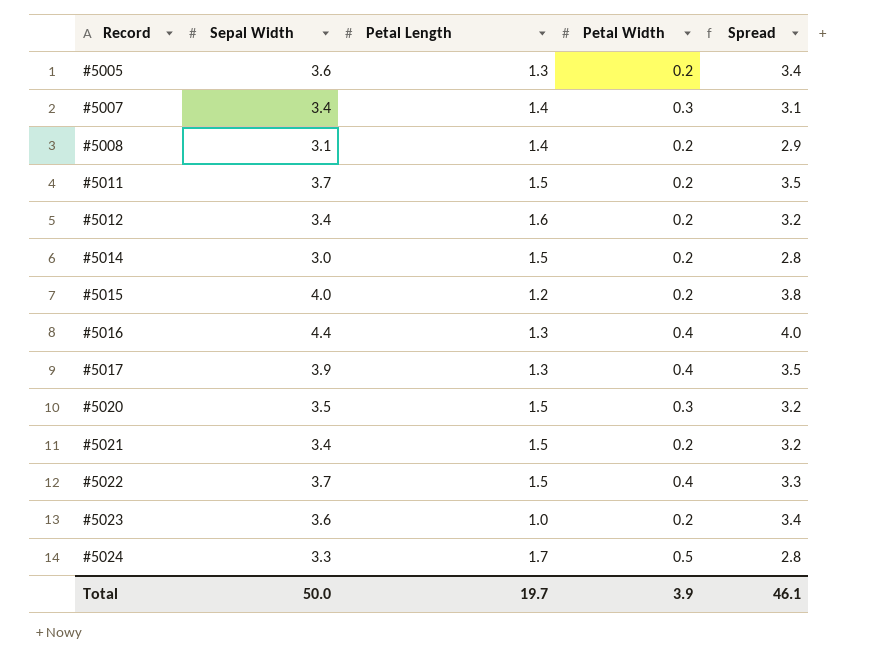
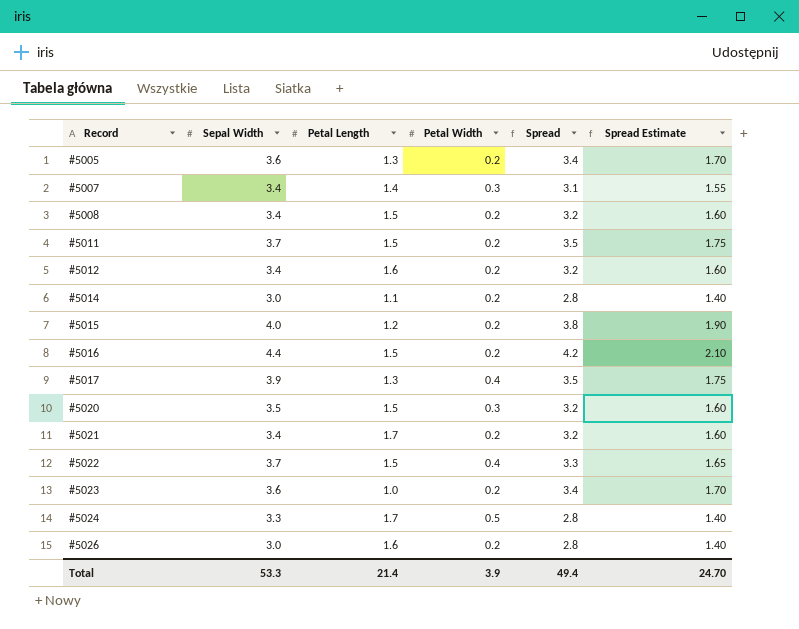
column Spread Estimate | formula: none -> [Spread] * 0.5
#5008 | Sepal Width: 3.1 -> 3.4
#5008 | Petal Length: 1.4 -> 1.5
#5008 | Spread: 2.9 -> 3.2
#5014 | Petal Length: 1.5 -> 1.1
#5016 | Petal Length: 1.3 -> 1.5
#5016 | Petal Width: 0.4 -> 0.2
#5016 | Spread: 4.0 -> 4.2
#5021 | Petal Length: 1.5 -> 1.7
row #5026: none -> 3.0 | 1.6 | 0.2 | 2.8 | 1.40
Total | Sepal Width: 50.0 -> 53.3
Total | Petal Length: 19.7 -> 21.4
Total | Spread: 46.1 -> 49.4

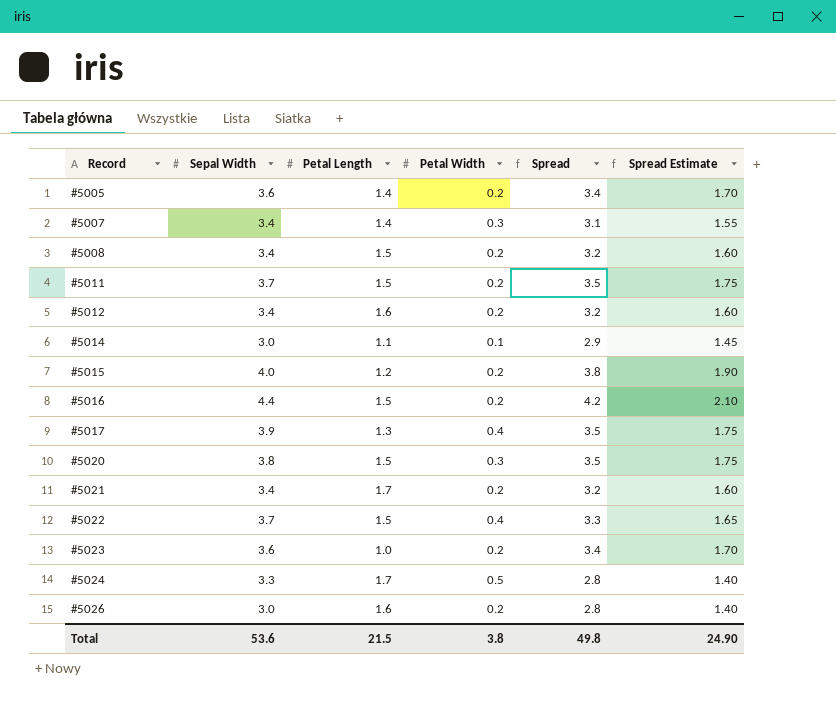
#5005 | Petal Length: 1.3 -> 1.4
#5014 | Petal Width: 0.2 -> 0.1
#5014 | Spread: 2.8 -> 2.9
#5014 | Spread Estimate: 1.40 -> 1.45
#5020 | Sepal Width: 3.5 -> 3.8
#5020 | Spread: 3.2 -> 3.5
#5020 | Spread Estimate: 1.60 -> 1.75
Total | Sepal Width: 53.3 -> 53.6
Total | Petal Length: 21.4 -> 21.5
Total | Petal Width: 3.9 -> 3.8
Total | Spread: 49.4 -> 49.8
Total | Spread Estimate: 24.70 -> 24.90

